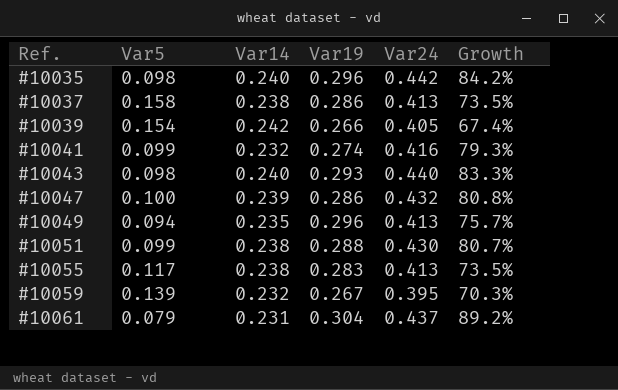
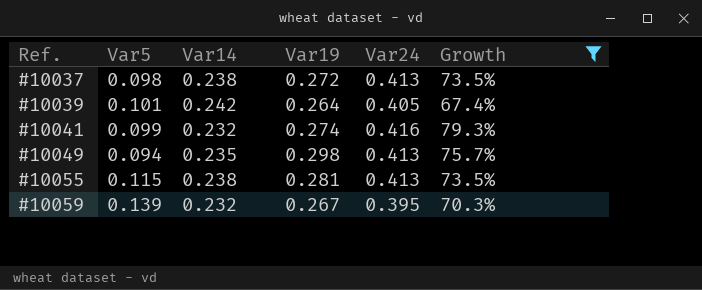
filter: none -> Growth <= 79.3%
#10037 | Var5: 0.158 -> 0.098
#10037 | Var19: 0.286 -> 0.272
#10039 | Var5: 0.154 -> 0.101
#10039 | Var19: 0.266 -> 0.264
#10049 | Var19: 0.296 -> 0.298
#10055 | Var5: 0.117 -> 0.115
#10055 | Var19: 0.283 -> 0.281

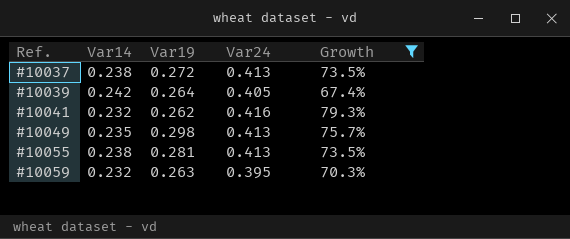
column Var5 | position: 2 -> none
#10041 | Var19: 0.274 -> 0.262
#10059 | Var19: 0.267 -> 0.263

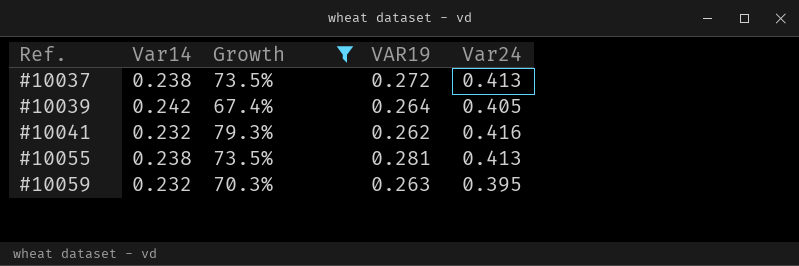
column Growth | position: 5 -> 3
column name: Var19 -> VAR19
row #10049: 0.235 | 0.298 | 0.413 | 75.7% -> none

